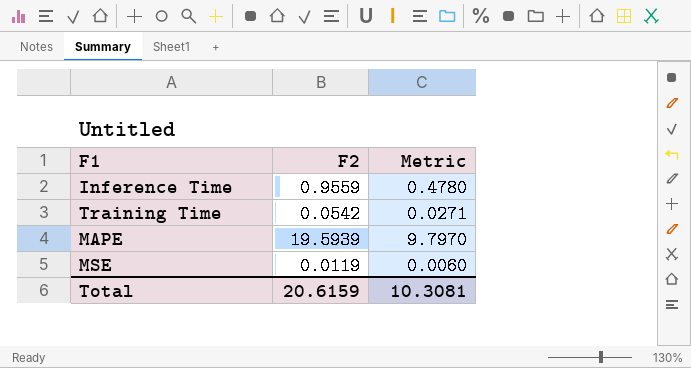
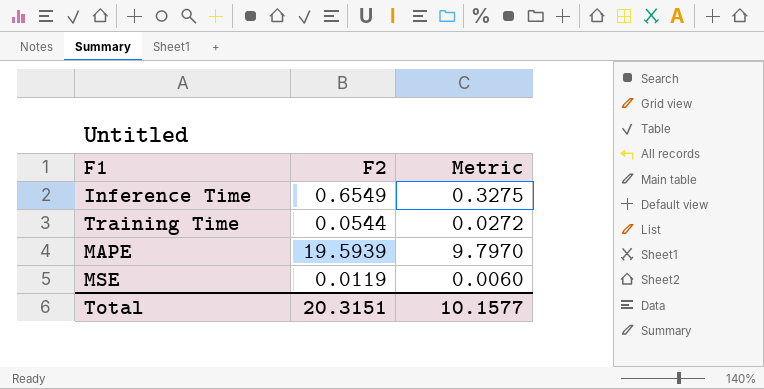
Inference Time | F2: 0.9559 -> 0.6549
Inference Time | Metric: 0.4780 -> 0.3275
Training Time | F2: 0.0542 -> 0.0544
Training Time | Metric: 0.0271 -> 0.0272
Total | F2: 20.6159 -> 20.3151
Total | Metric: 10.3081 -> 10.1577

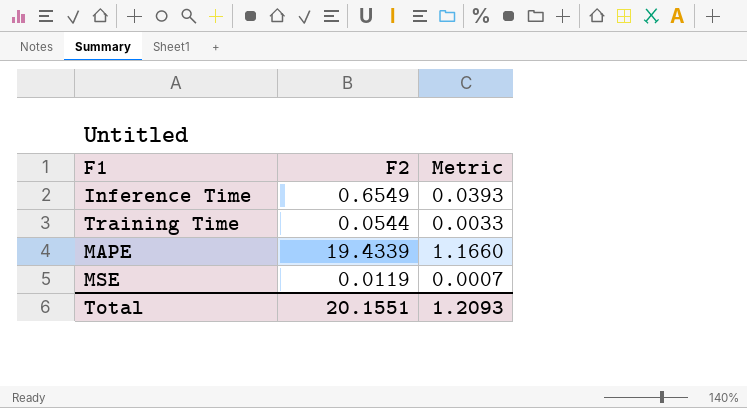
column Metric | formula: [F2] * 0.5 -> [F2] * 0.06
MAPE | F2: 19.5939 -> 19.4339
Total | F2: 20.3151 -> 20.1551
Total | Metric: 10.1577 -> 1.2093

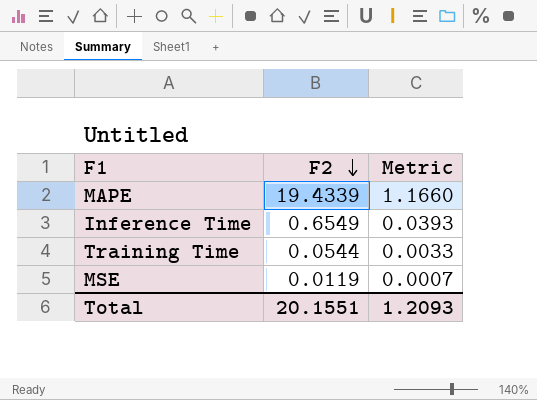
row order: none -> F2 descending

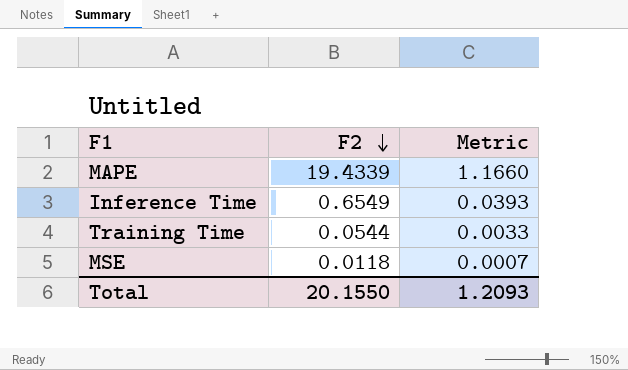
MSE | F2: 0.0119 -> 0.0118
Total | F2: 20.1551 -> 20.1550

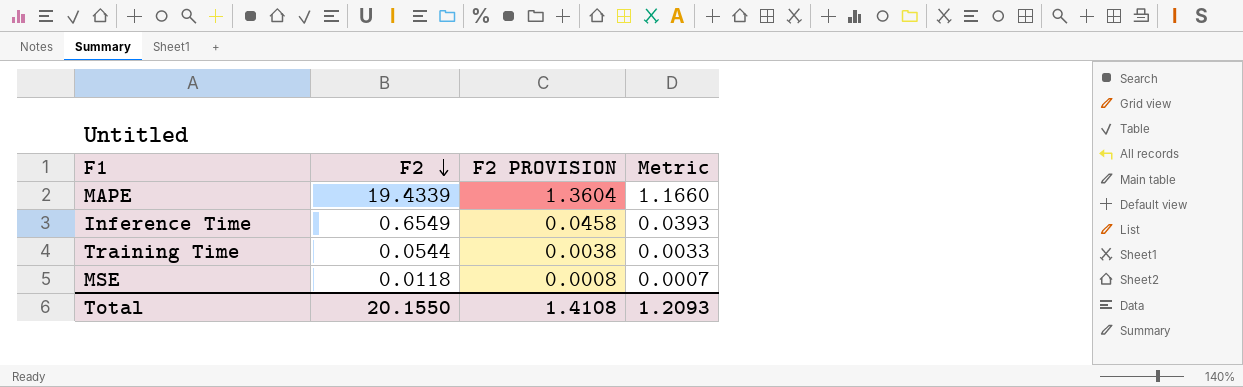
column F2 PROVISION | formula: none -> [F2] * 0.07

